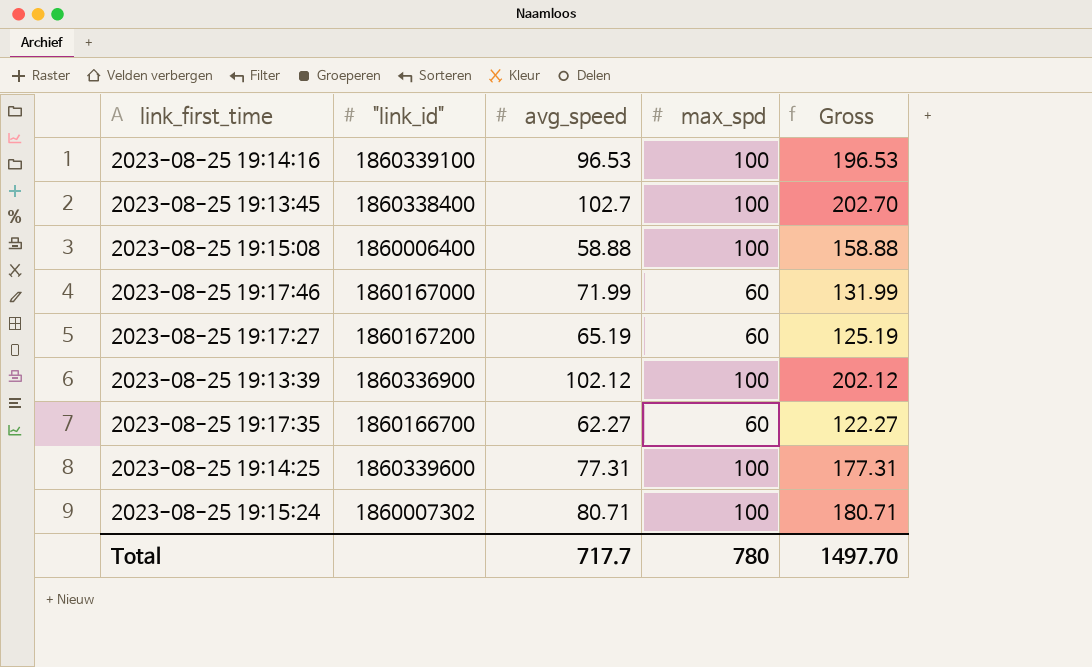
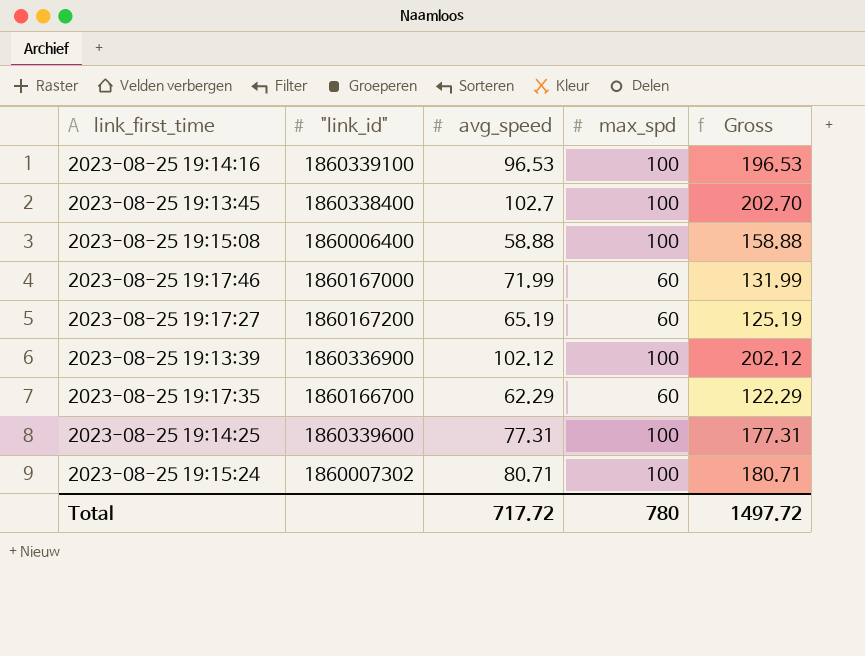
2023-08-25 19:17:35 | avg_speed: 62.27 -> 62.29
2023-08-25 19:17:35 | Gross: 122.27 -> 122.29
Total | avg_speed: 717.7 -> 717.72
Total | Gross: 1497.70 -> 1497.72

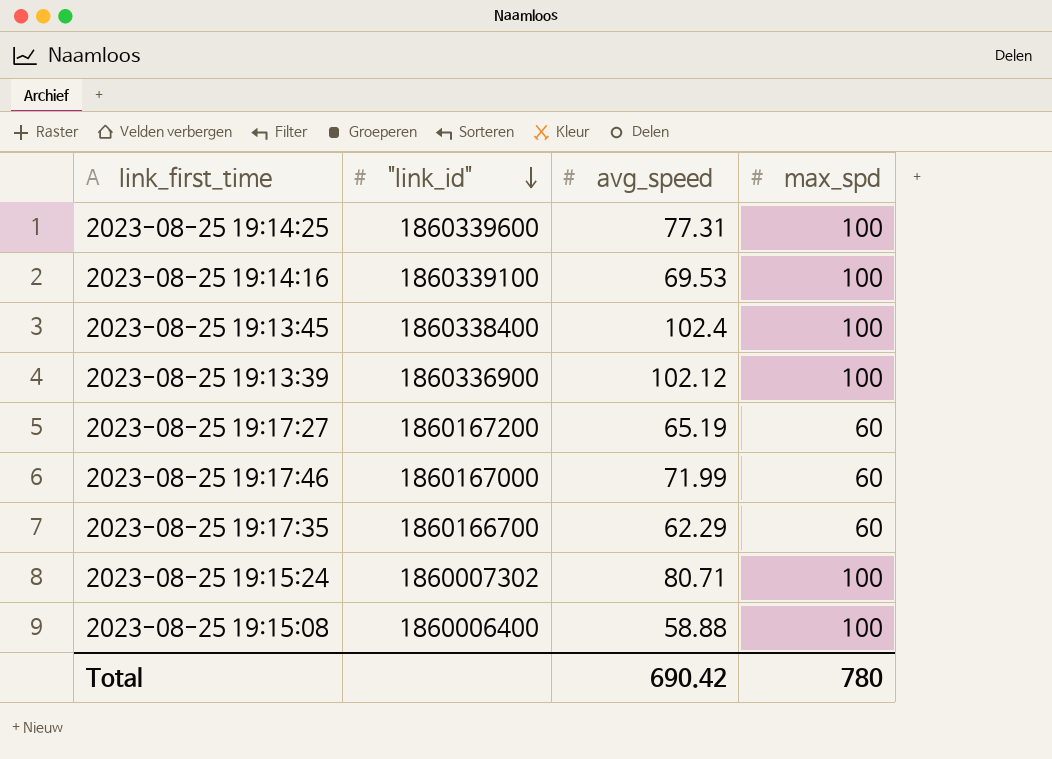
row order: none -> "link_id" descending
column Gross | formula: [avg_speed] + [max_spd] -> none
2023-08-25 19:14:16 | avg_speed: 96.53 -> 69.53
2023-08-25 19:13:45 | avg_speed: 102.7 -> 102.4
Total | avg_speed: 717.72 -> 690.42

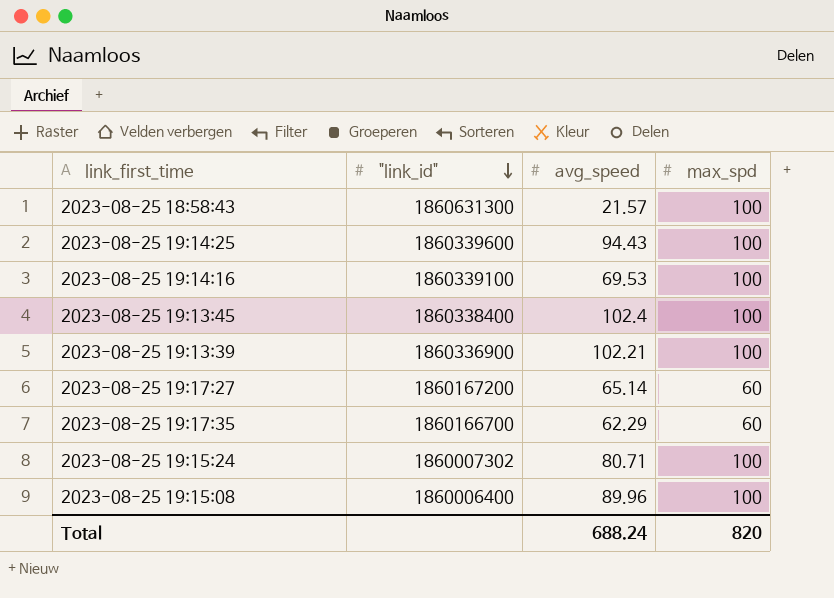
row 2023-08-25 19:17:46: 1860167000 | 71.99 | 60 -> none
row 2023-08-25 18:58:43: none -> 1860631300 | 21.57 | 100
2023-08-25 19:14:25 | avg_speed: 77.31 -> 94.43
2023-08-25 19:13:39 | avg_speed: 102.12 -> 102.21
2023-08-25 19:17:27 | avg_speed: 65.19 -> 65.14
2023-08-25 19:15:08 | avg_speed: 58.88 -> 89.96
Total | avg_speed: 690.42 -> 688.24
Total | max_spd: 780 -> 820

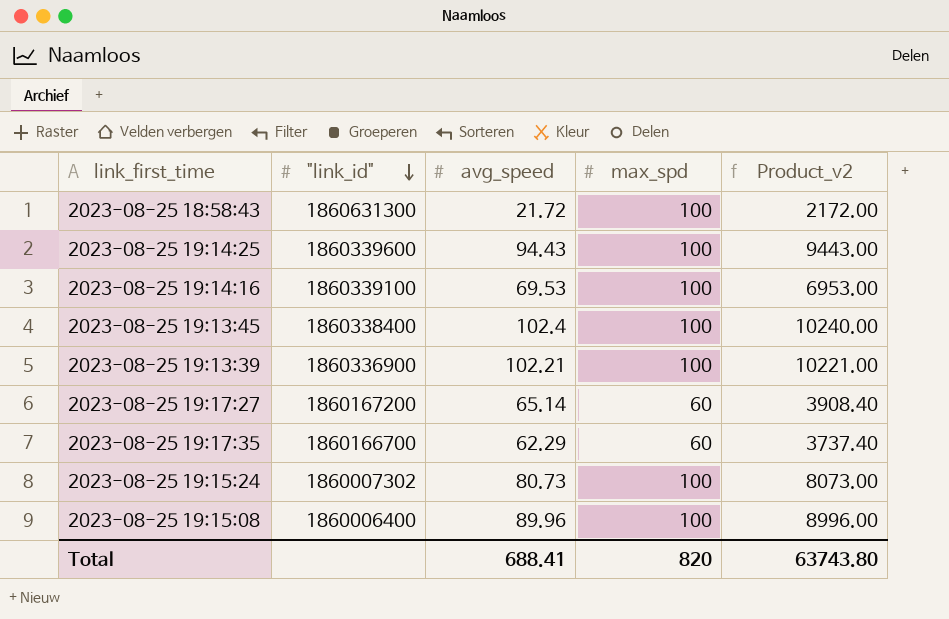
column Product_v2 | formula: none -> [avg_speed] * [max_spd]
2023-08-25 18:58:43 | avg_speed: 21.57 -> 21.72
2023-08-25 19:15:24 | avg_speed: 80.71 -> 80.73
Total | avg_speed: 688.24 -> 688.41

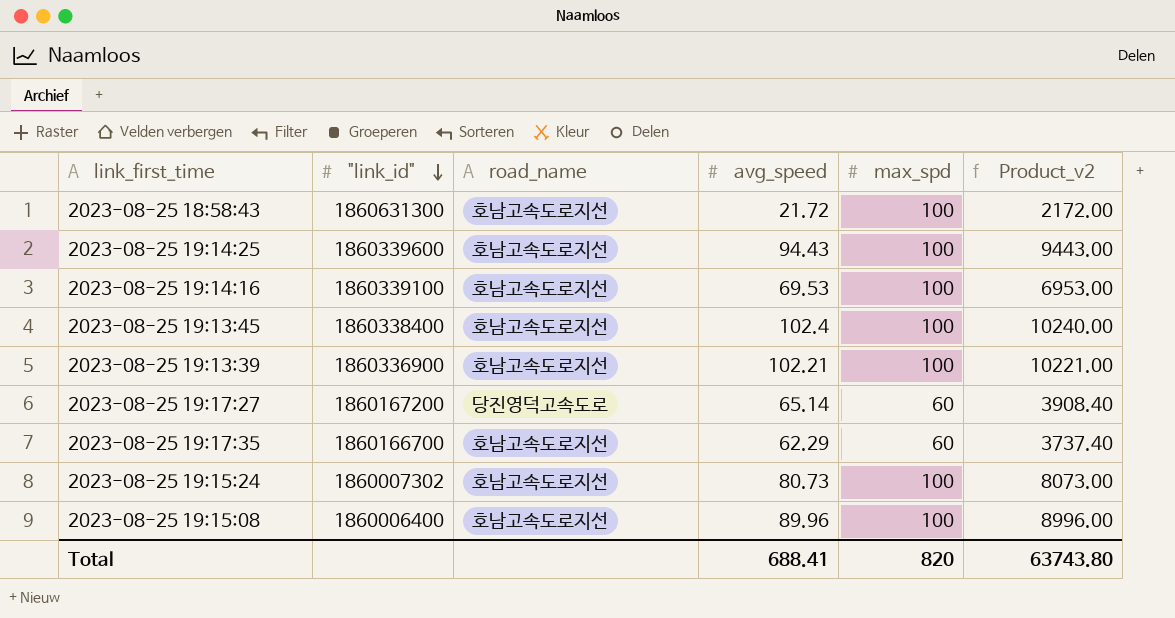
column road_name | position: none -> 3

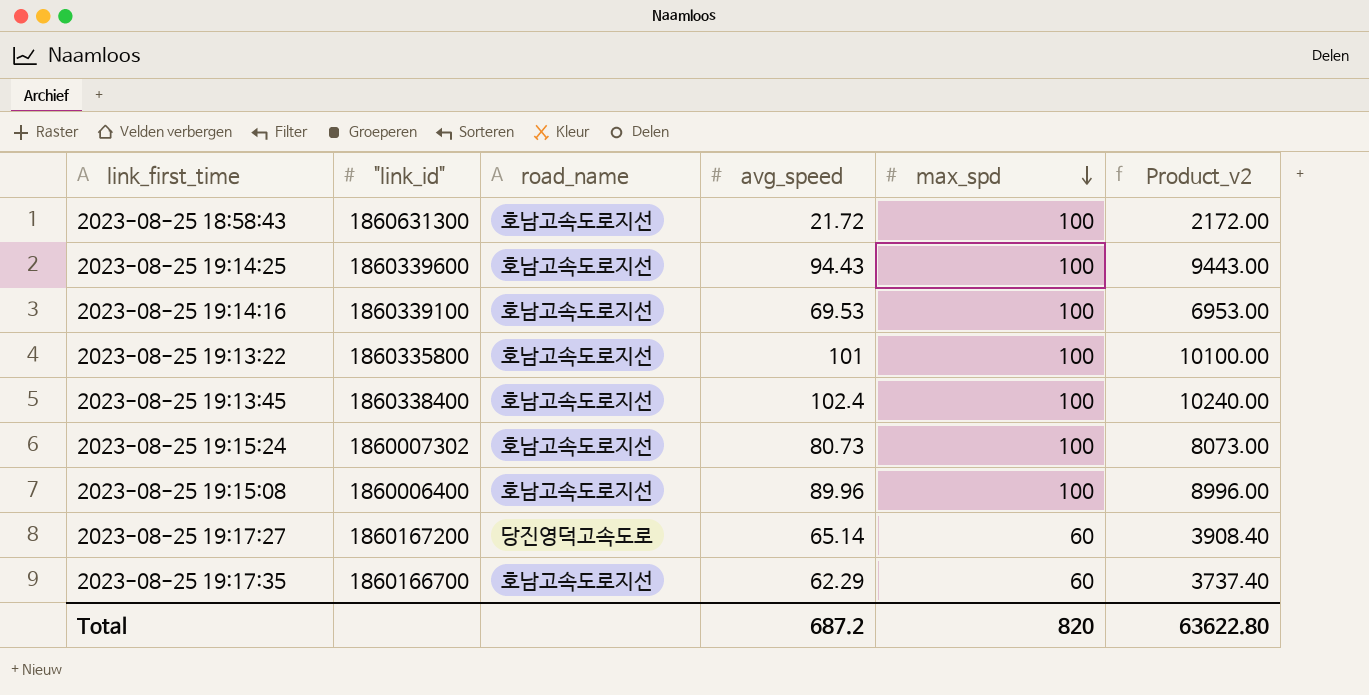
row order: "link_id" descending -> max_spd descending
row 2023-08-25 19:13:39: 1860336900 | 호남고속도로지선 | 102.21 | 100 | 10221.00 -> none
row 2023-08-25 19:13:22: none -> 1860335800 | 호남고속도로지선 | 101 | 100 | 10100.00
Total | avg_speed: 688.41 -> 687.2
Total | Product_v2: 63743.80 -> 63622.80

